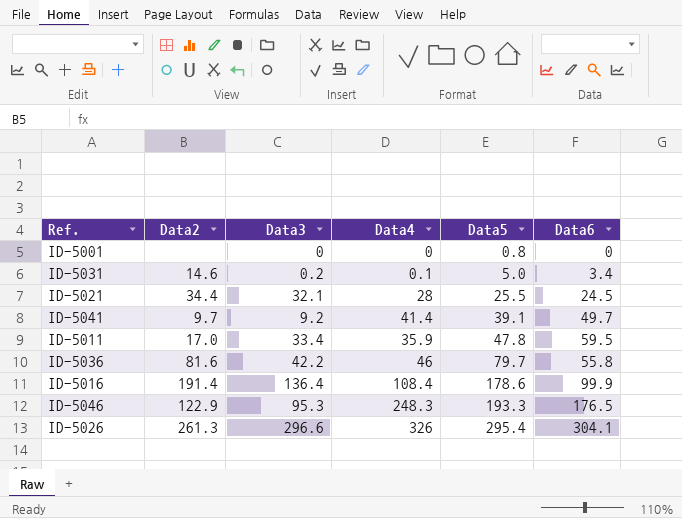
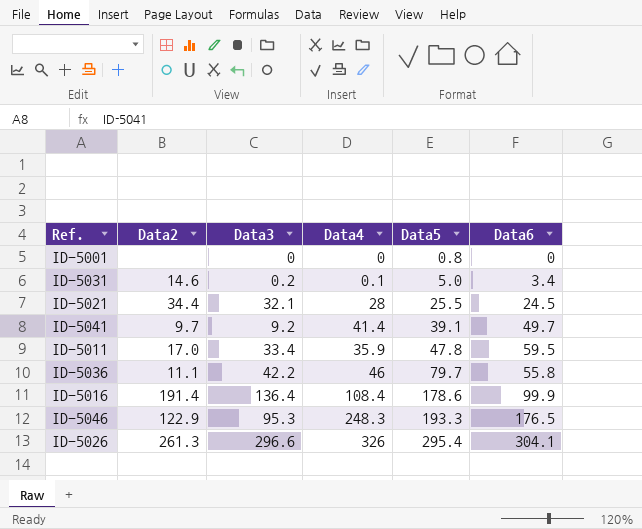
ID-5036 | Data2: 81.6 -> 11.1

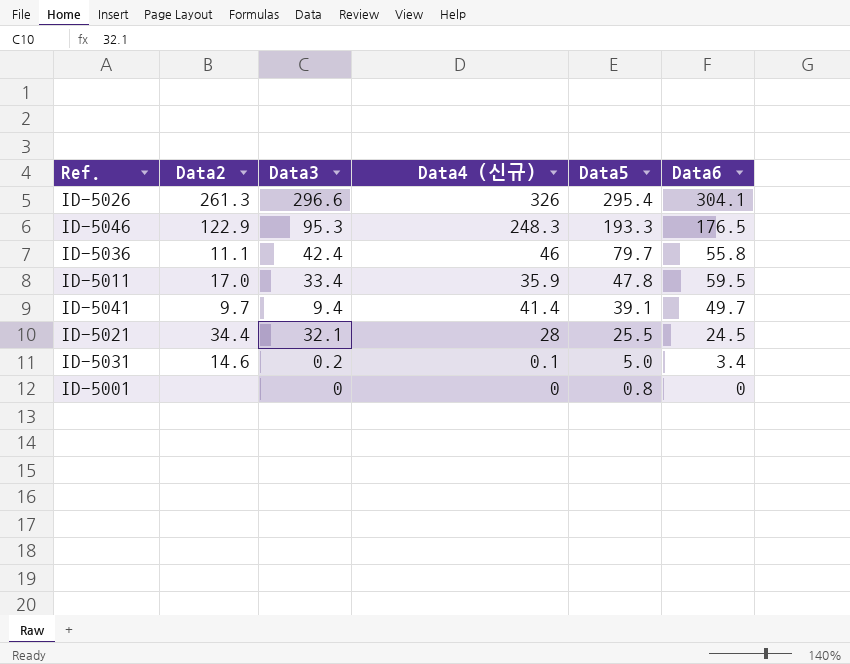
row order: Data5 ascending -> Data5 descending
column name: Data4 -> Data4 (신규)
row ID-5016: 191.4 | 136.4 | 108.4 | 178.6 | 99.9 -> none
ID-5036 | Data3: 42.2 -> 42.4
ID-5041 | Data3: 9.2 -> 9.4

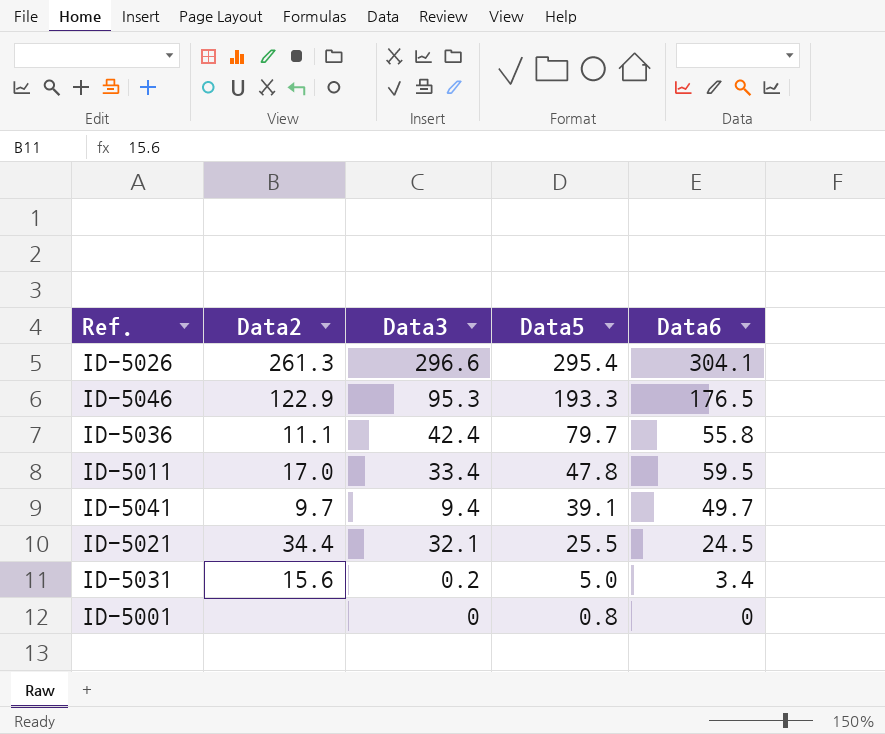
column Data4 (신규) | position: 4 -> none
ID-5031 | Data2: 14.6 -> 15.6

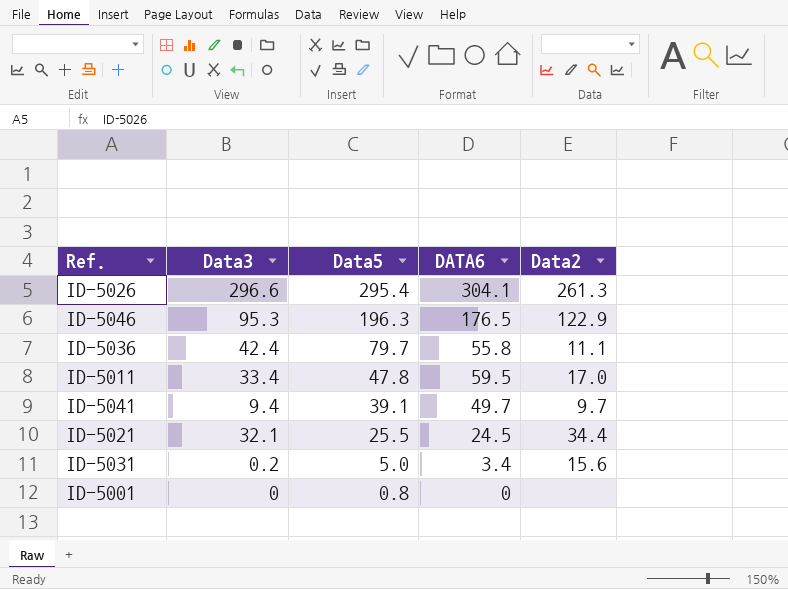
column name: Data6 -> DATA6
column Data2 | position: 2 -> 5
ID-5046 | Data5: 193.3 -> 196.3

